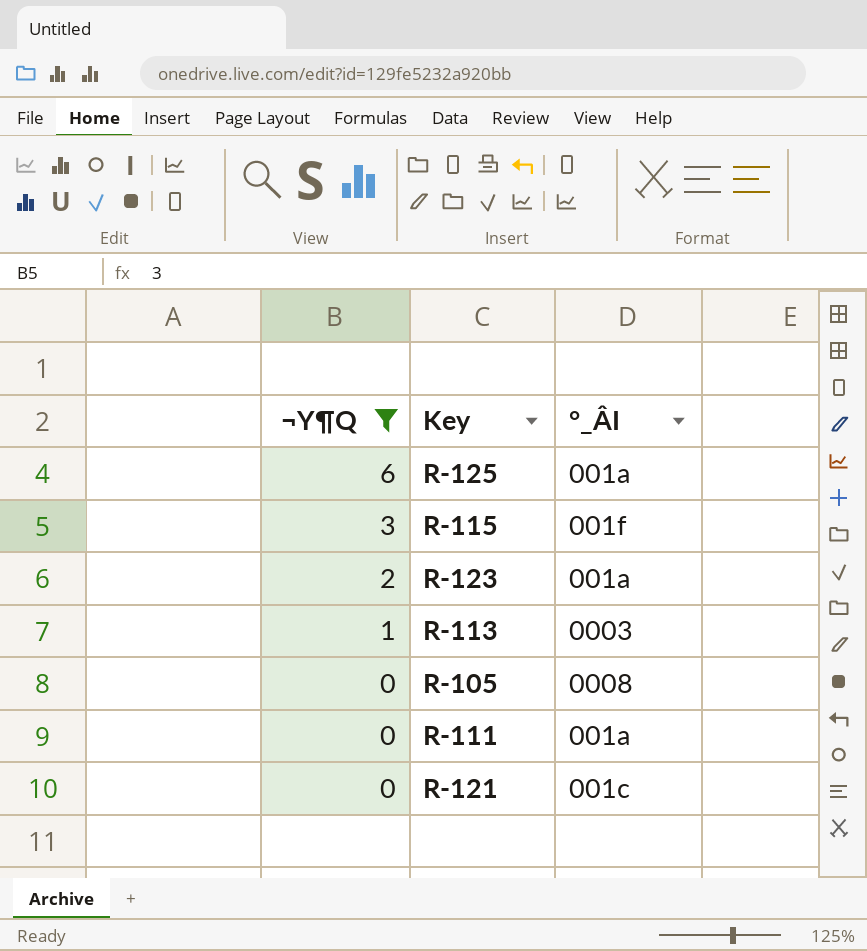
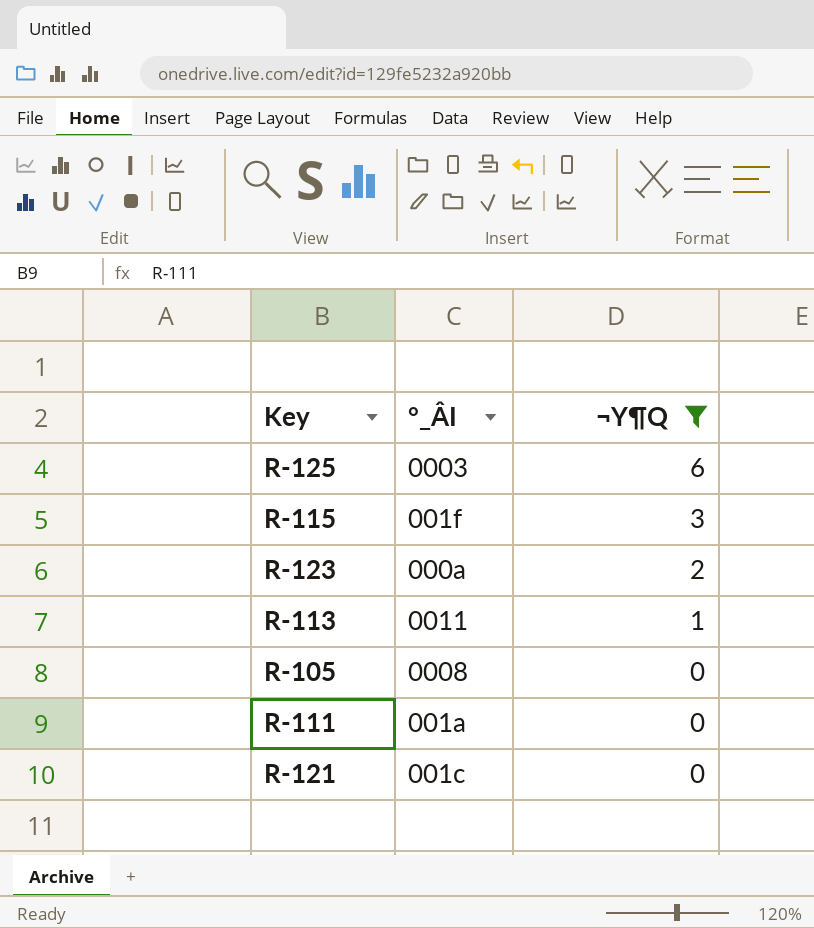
column ¬Y¶Q | position: 1 -> 3
R-125 | °_ÂI: 001a -> 0003
R-123 | °_ÂI: 001a -> 000a
R-113 | °_ÂI: 0003 -> 0011

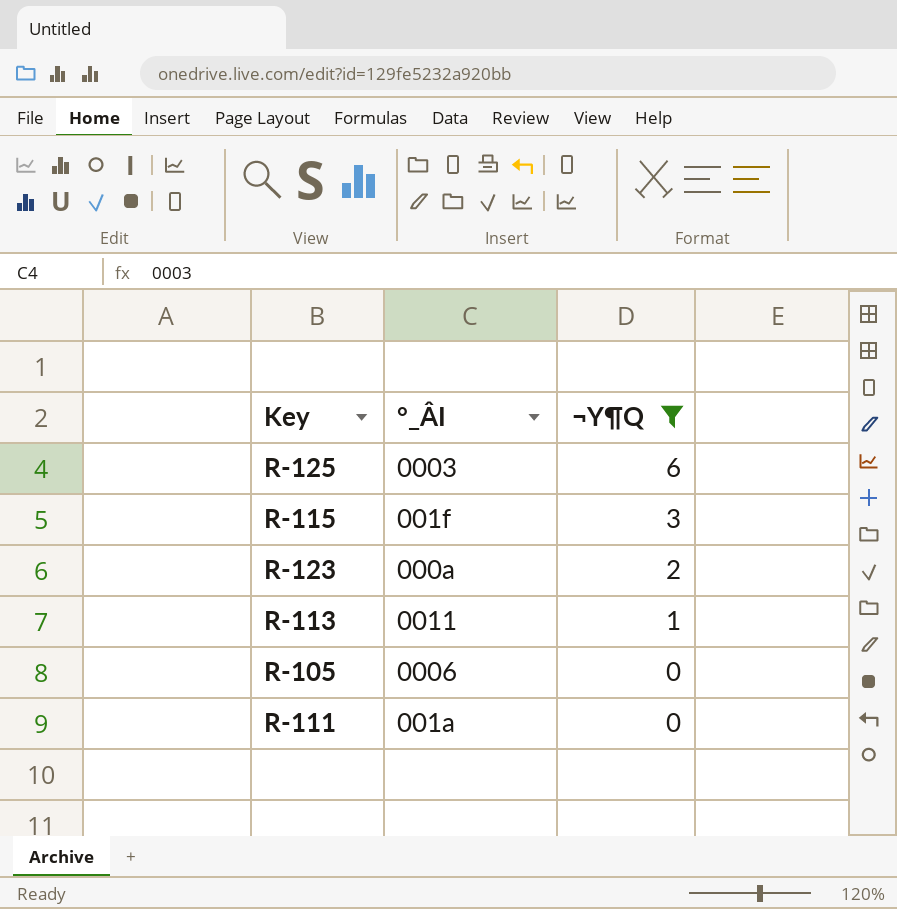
row R-121: 001c | 0 -> none
R-105 | °_ÂI: 0008 -> 0006

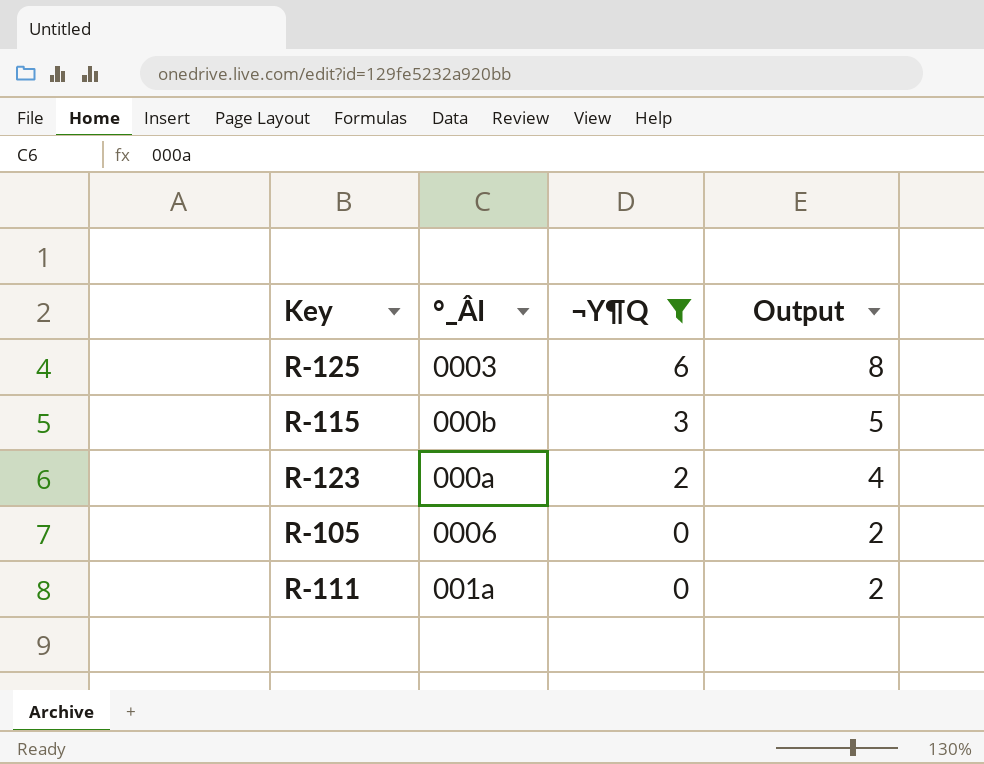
column Output | formula: none -> [¬Y¶Q] + 2
row R-113: 0011 | 1 -> none
R-115 | °_ÂI: 001f -> 000b

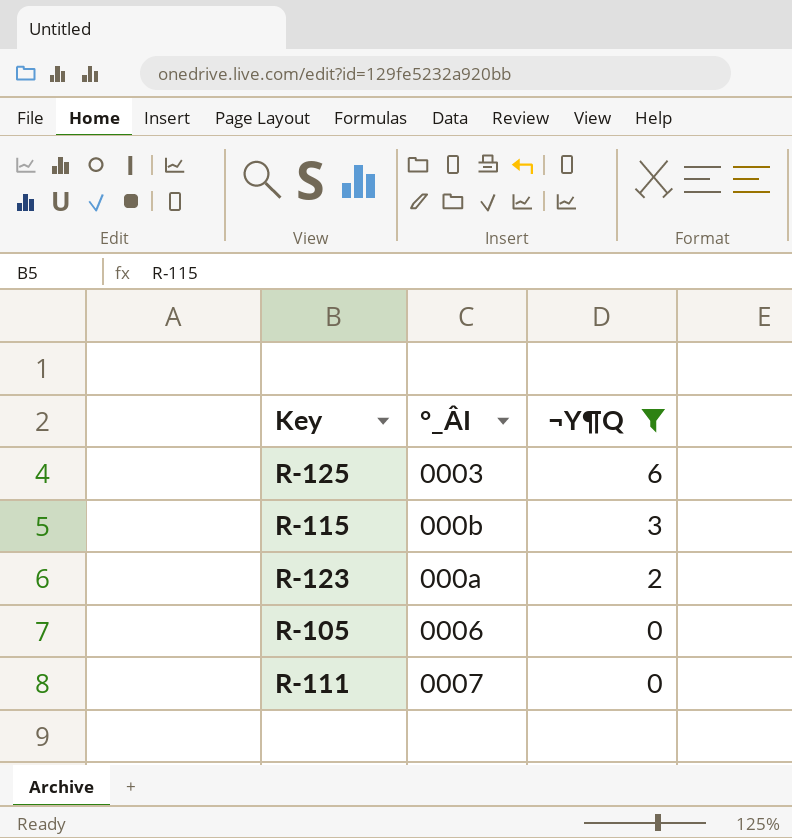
column Output | formula: [¬Y¶Q] + 2 -> none
R-111 | °_ÂI: 001a -> 0007

